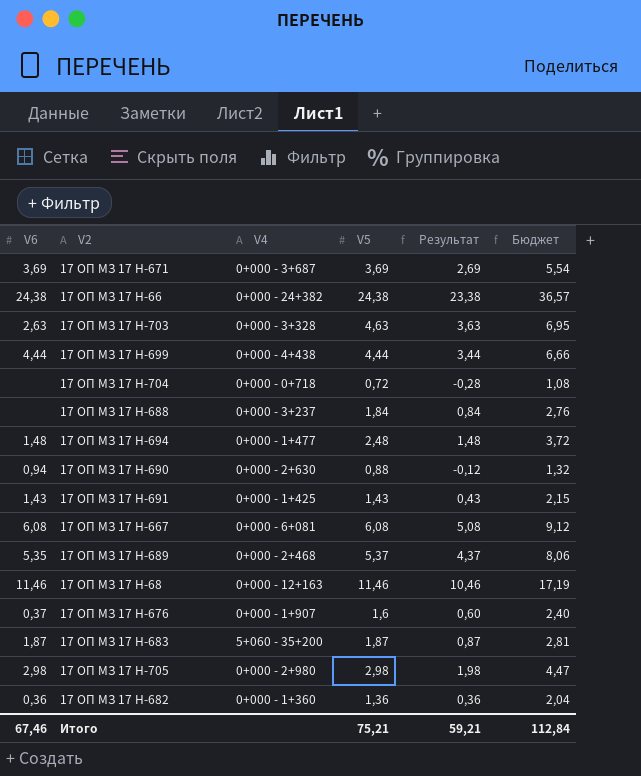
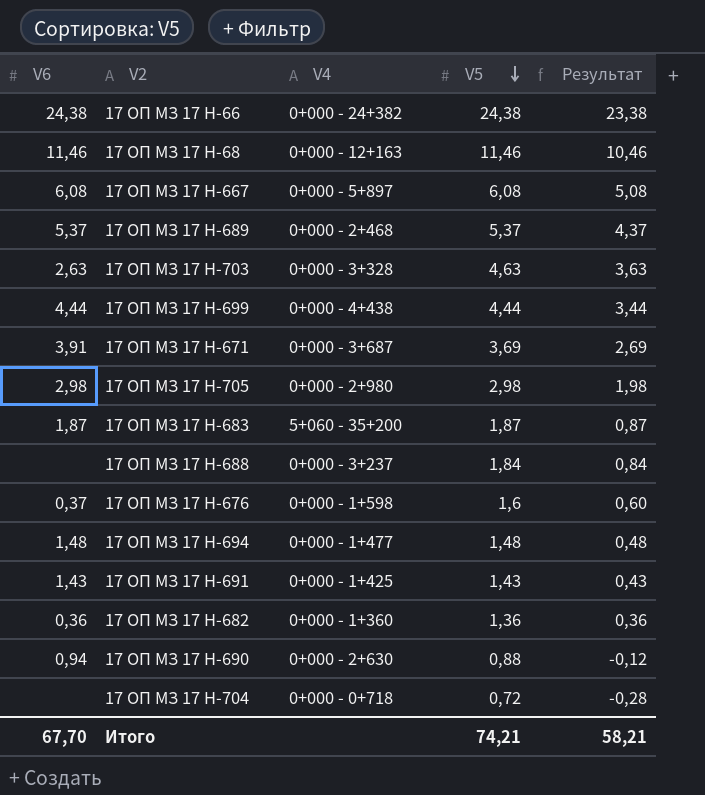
row order: none -> V5 descending
column Бюджет | formula: [V5] * 1,5 -> none
17 ОП МЗ 17 Н-667 | V4: 0+000 - 6+081 -> 0+000 - 5+897
17 ОП МЗ 17 Н-689 | V6: 5,35 -> 5,37
17 ОП МЗ 17 Н-671 | V6: 3,69 -> 3,91
17 ОП МЗ 17 Н-676 | V4: 0+000 - 1+907 -> 0+000 - 1+598
17 ОП МЗ 17 Н-694 | V5: 2,48 -> 1,48
17 ОП МЗ 17 Н-694 | Результат: 1,48 -> 0,48
Итого | V6: 67,46 -> 67,70
Итого | V5: 75,21 -> 74,21
Итого | Результат: 59,21 -> 58,21

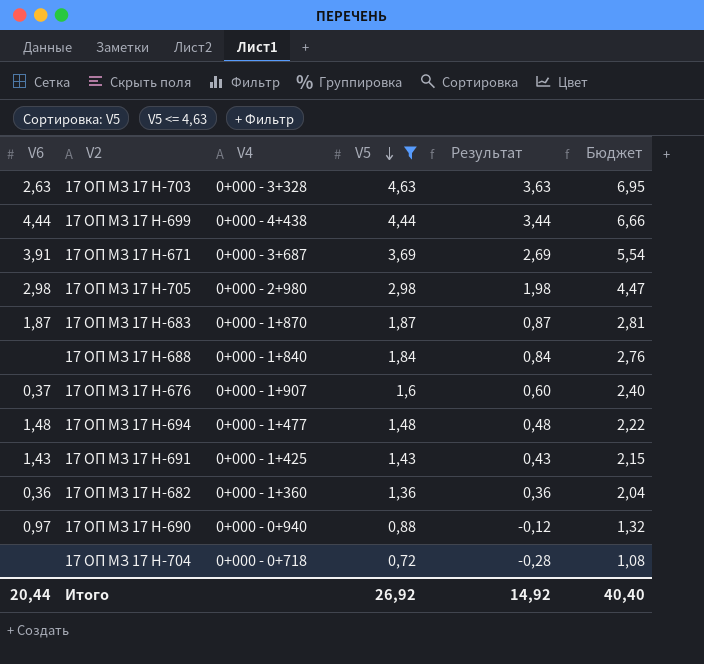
filter: none -> V5 <= 4,63
column Бюджет | formula: none -> [V5] * 1,5
17 ОП МЗ 17 Н-683 | V4: 5+060 - 35+200 -> 0+000 - 1+870
17 ОП МЗ 17 Н-688 | V4: 0+000 - 3+237 -> 0+000 - 1+840
17 ОП МЗ 17 Н-676 | V4: 0+000 - 1+598 -> 0+000 - 1+907
17 ОП МЗ 17 Н-690 | V6: 0,94 -> 0,97
17 ОП МЗ 17 Н-690 | V4: 0+000 - 2+630 -> 0+000 - 0+940
Итого | V6: 67,70 -> 20,44
Итого | V5: 74,21 -> 26,92
Итого | Результат: 58,21 -> 14,92

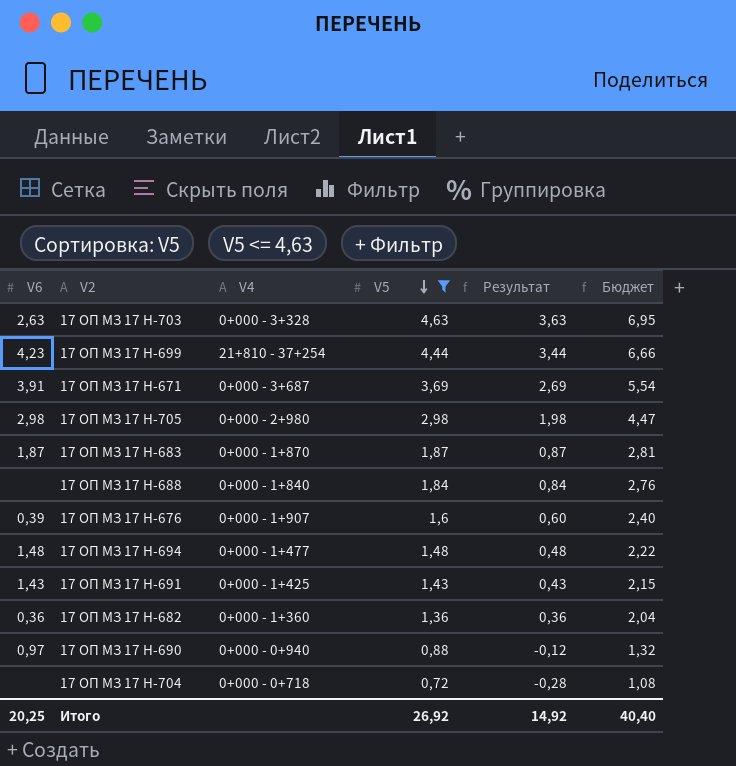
17 ОП МЗ 17 Н-699 | V6: 4,44 -> 4,23
17 ОП МЗ 17 Н-699 | V4: 0+000 - 4+438 -> 21+810 - 37+254
17 ОП МЗ 17 Н-676 | V6: 0,37 -> 0,39
Итого | V6: 20,44 -> 20,25

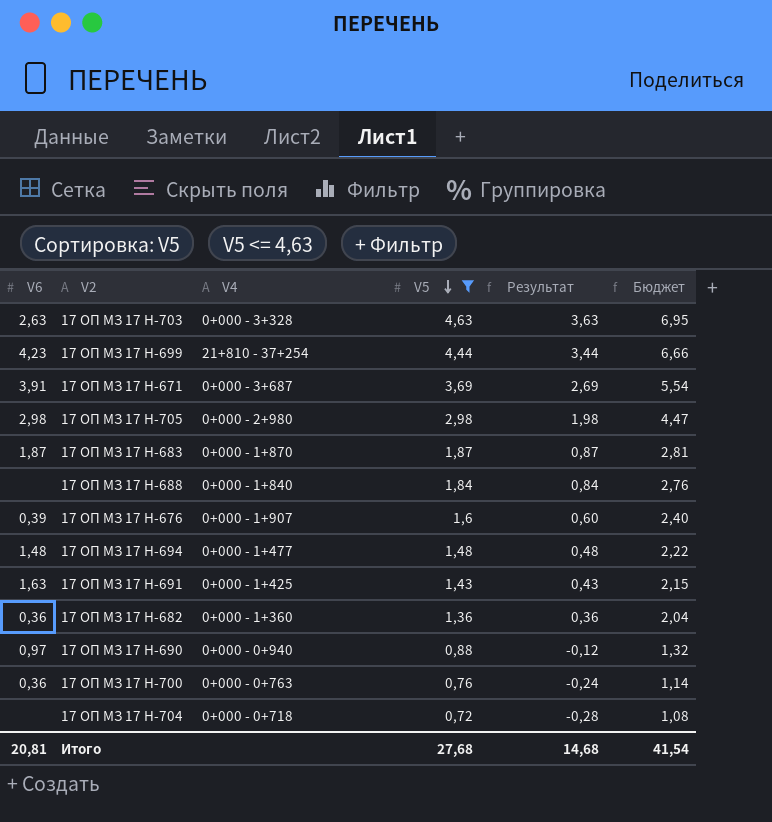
17 ОП МЗ 17 Н-691 | V6: 1,43 -> 1,63
row 17 ОП МЗ 17 Н-700: none -> 0,36 | 0+000 - 0+763 | 0,76 | -0,24 | 1,14
Итого | V6: 20,25 -> 20,81
Итого | V5: 26,92 -> 27,68
Итого | Результат: 14,92 -> 14,68
Итого | Бюджет: 40,40 -> 41,54

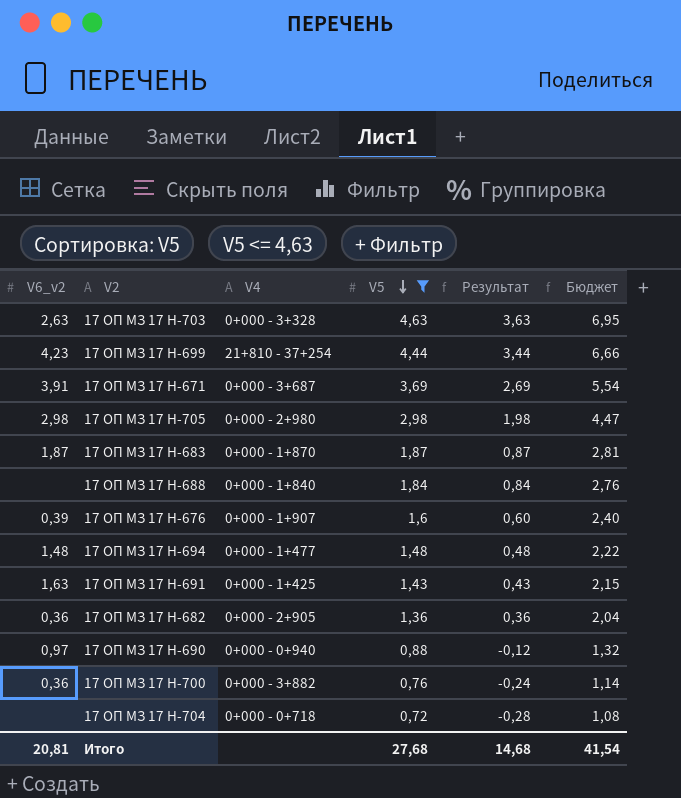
column name: V6 -> V6_v2
17 ОП МЗ 17 Н-682 | V4: 0+000 - 1+360 -> 0+000 - 2+905
17 ОП МЗ 17 Н-700 | V4: 0+000 - 0+763 -> 0+000 - 3+882

